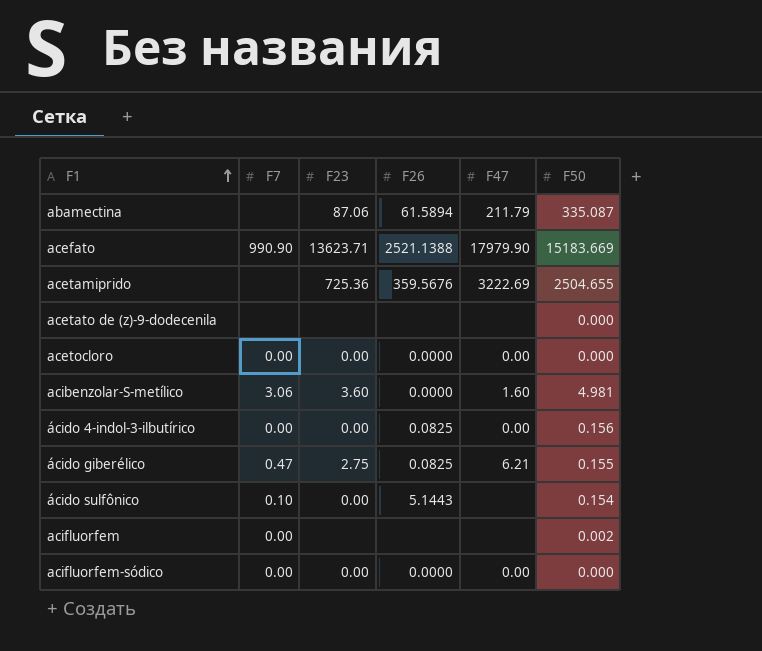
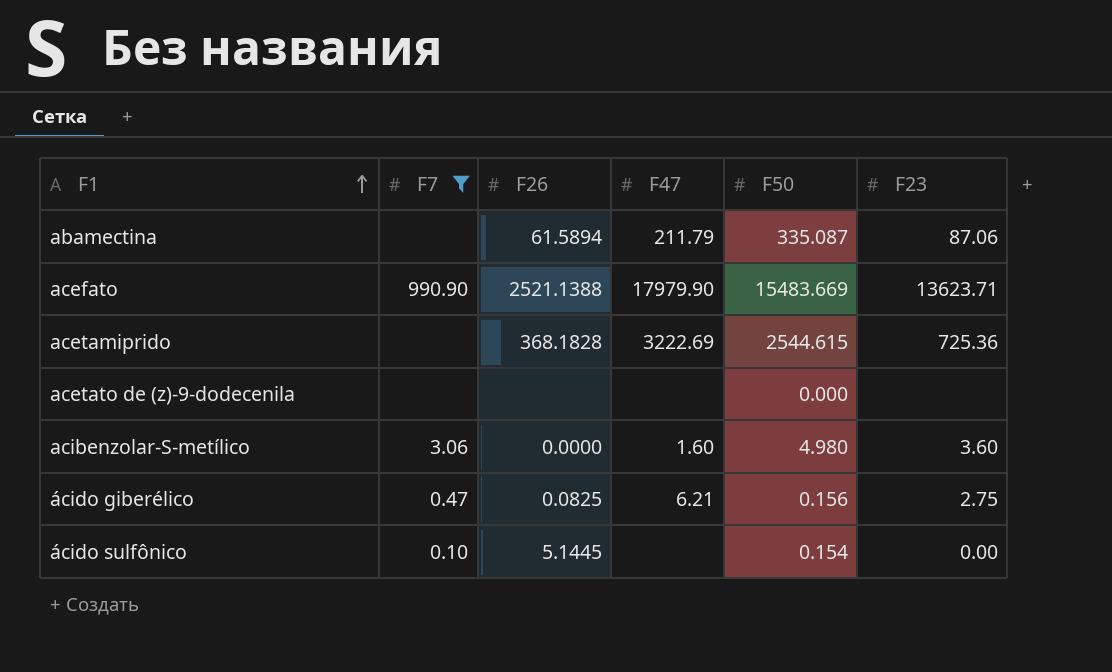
filter: none -> F7 != 0.00
column F23 | position: 3 -> 6
acefato | F50: 15183.669 -> 15483.669
acetamiprido | F26: 359.5676 -> 368.1828
acetamiprido | F50: 2504.655 -> 2544.615
acibenzolar-S-metílico | F50: 4.981 -> 4.980
ácido giberélico | F50: 0.155 -> 0.156
ácido sulfônico | F26: 5.1443 -> 5.1445

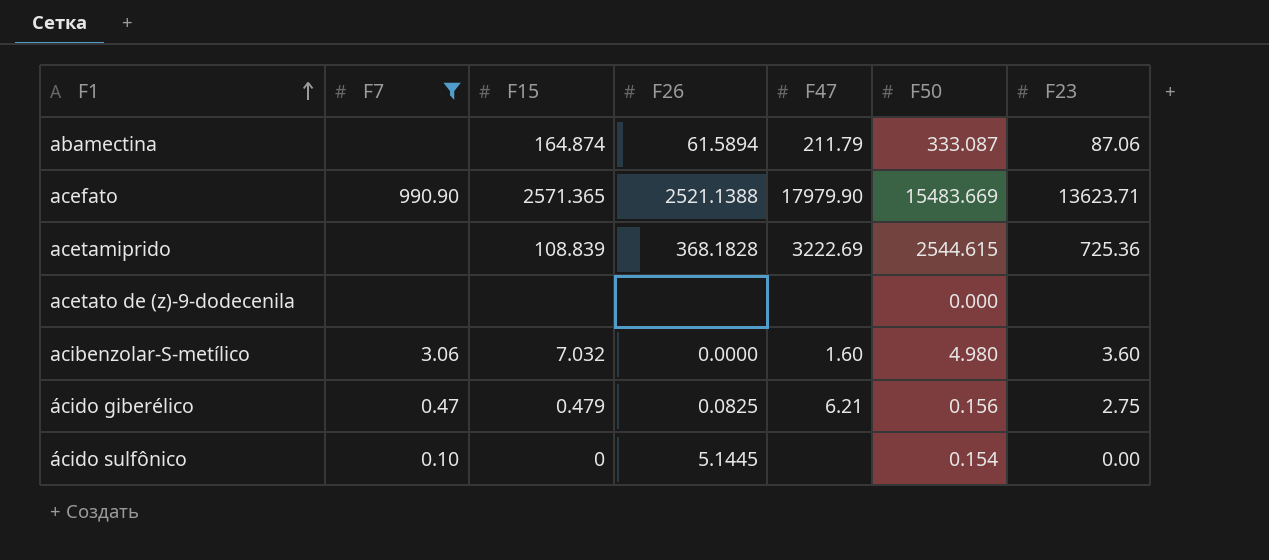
column F15 | position: none -> 3
abamectina | F50: 335.087 -> 333.087

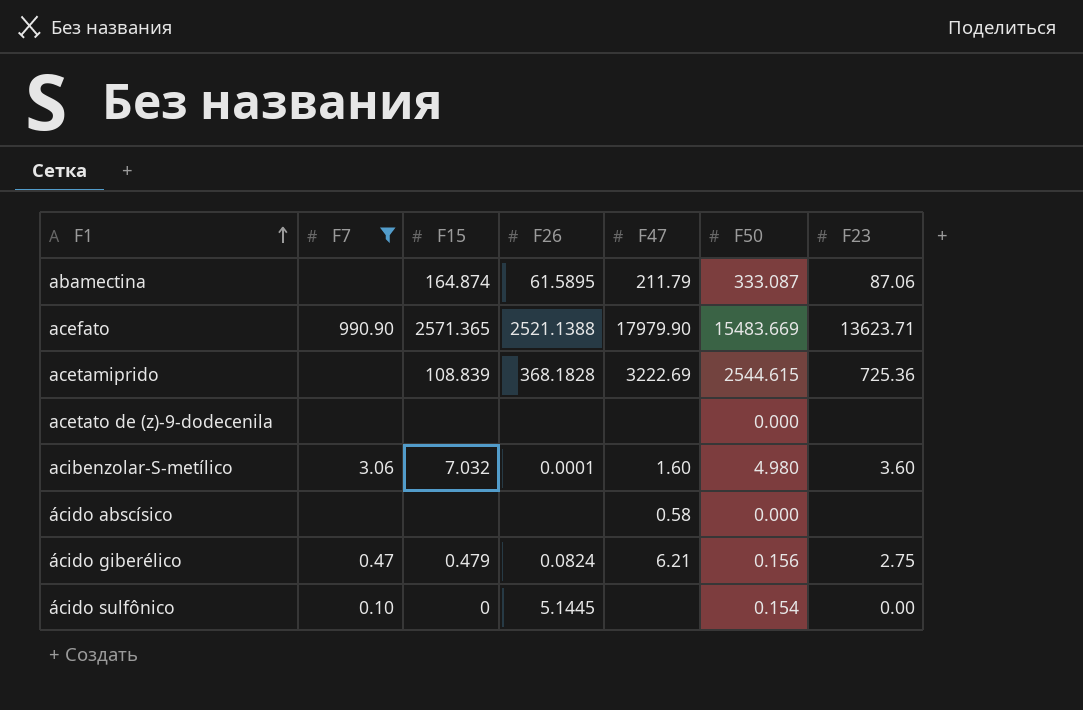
abamectina | F26: 61.5894 -> 61.5895
acibenzolar-S-metílico | F26: 0.0000 -> 0.0001
row ácido abscísico: none -> none | none | none | 0.58 | 0.000 | none
ácido giberélico | F26: 0.0825 -> 0.0824

